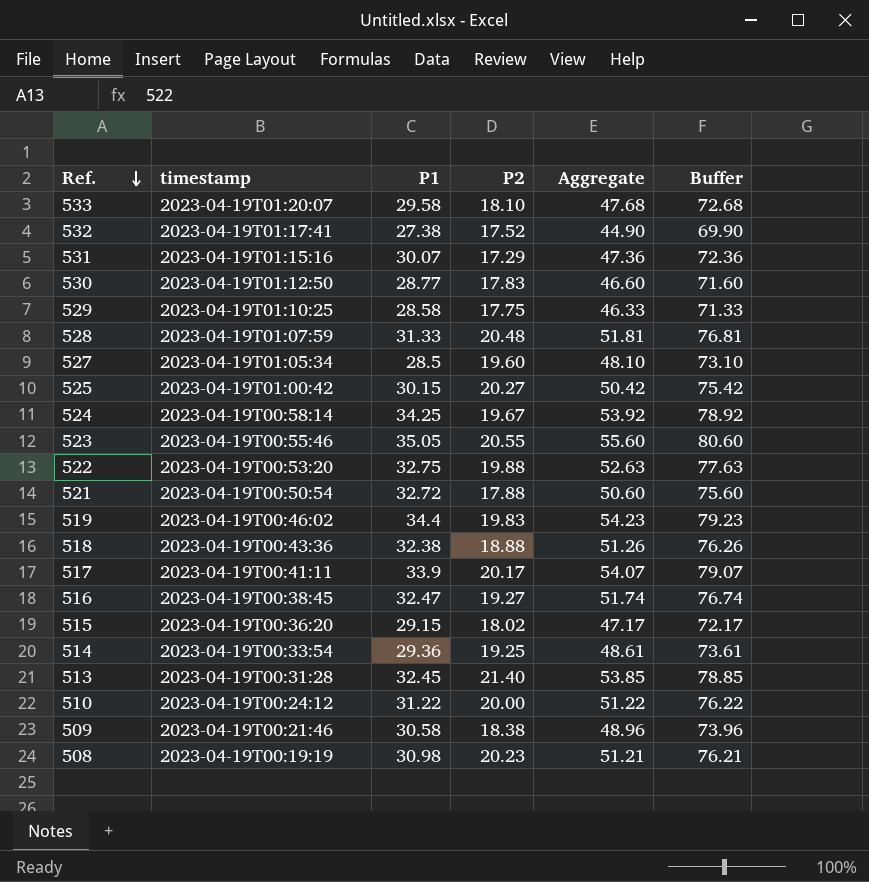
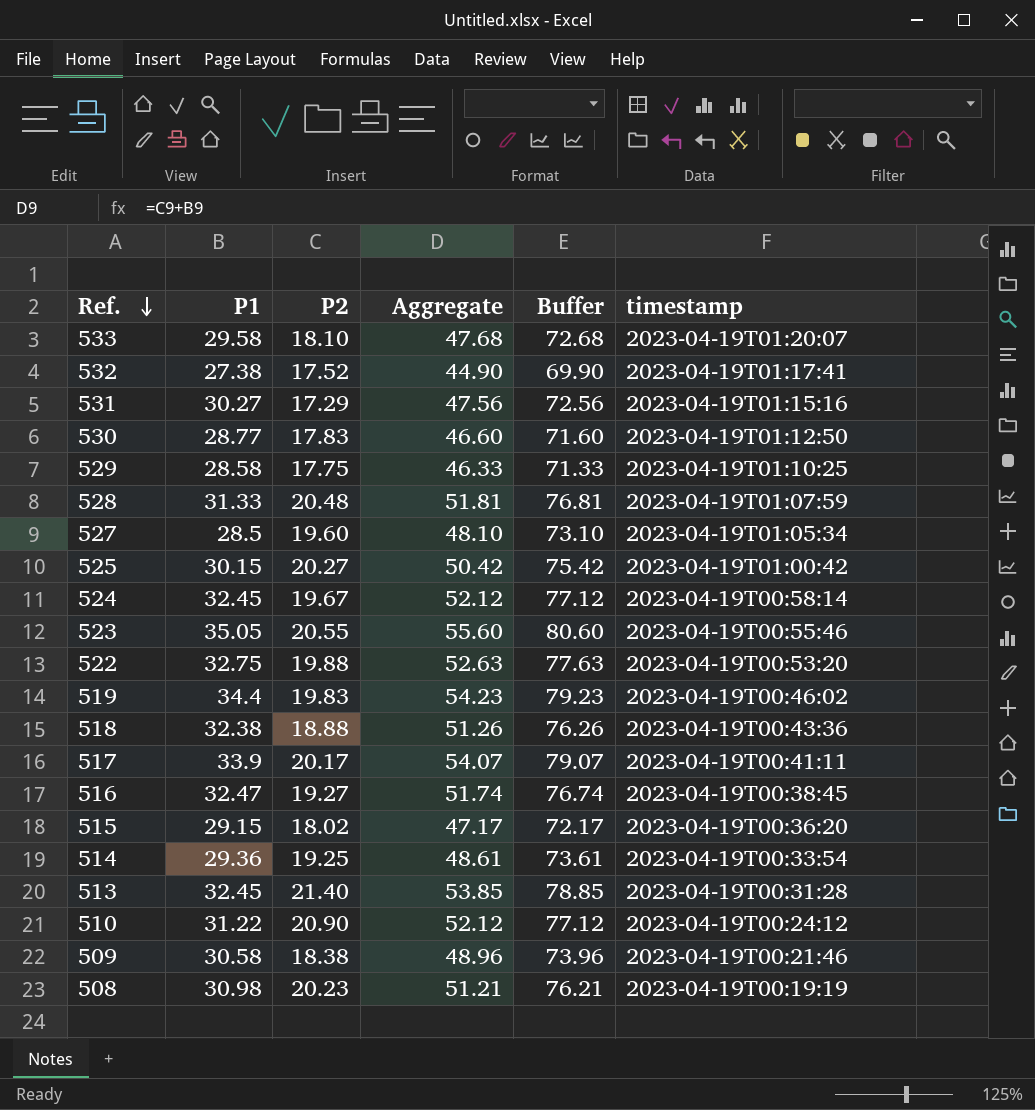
column timestamp | position: 2 -> 6
row 521: 2023-04-19T00:50:54 | 32.72 | 17.88 | 50.60 | 75.60 -> none
531 | P1: 30.07 -> 30.27
531 | Aggregate: 47.36 -> 47.56
531 | Buffer: 72.36 -> 72.56
524 | P1: 34.25 -> 32.45
524 | Aggregate: 53.92 -> 52.12
524 | Buffer: 78.92 -> 77.12
510 | P2: 20.00 -> 20.90
510 | Aggregate: 51.22 -> 52.12
510 | Buffer: 76.22 -> 77.12

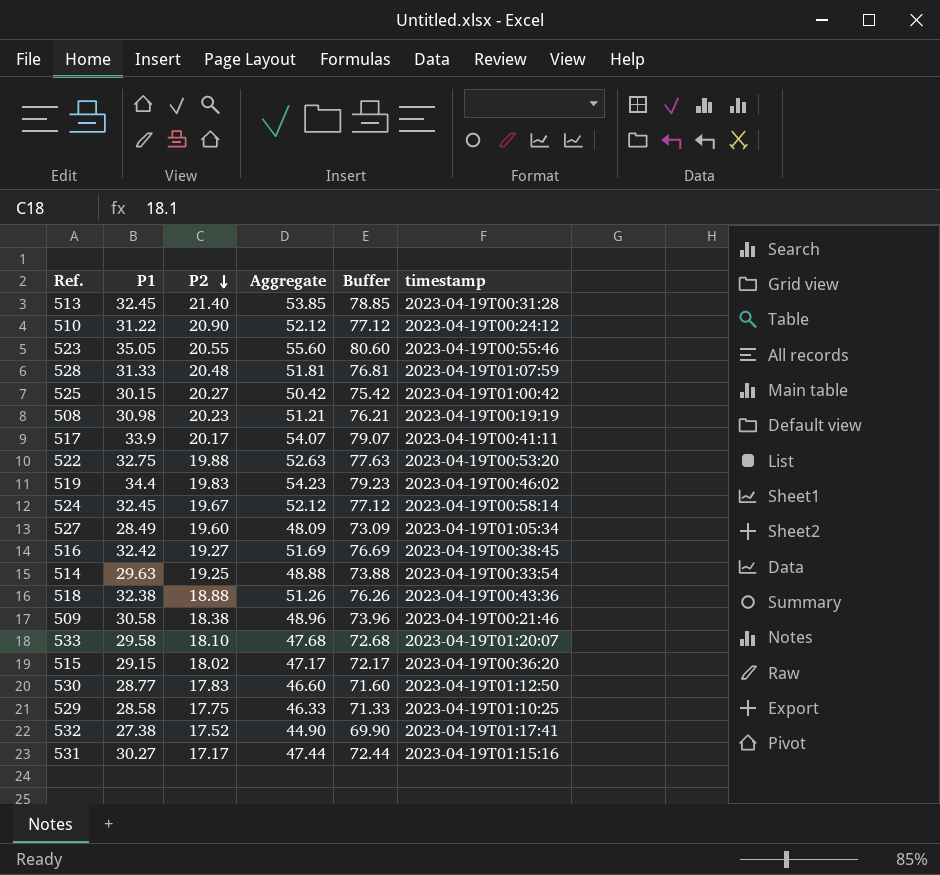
row order: Ref. descending -> P2 descending
527 | P1: 28.5 -> 28.49
527 | Aggregate: 48.10 -> 48.09
527 | Buffer: 73.10 -> 73.09
516 | P1: 32.47 -> 32.42
516 | Aggregate: 51.74 -> 51.69
516 | Buffer: 76.74 -> 76.69
514 | P1: 29.36 -> 29.63
514 | Aggregate: 48.61 -> 48.88
514 | Buffer: 73.61 -> 73.88
531 | P2: 17.29 -> 17.17
531 | Aggregate: 47.56 -> 47.44
531 | Buffer: 72.56 -> 72.44

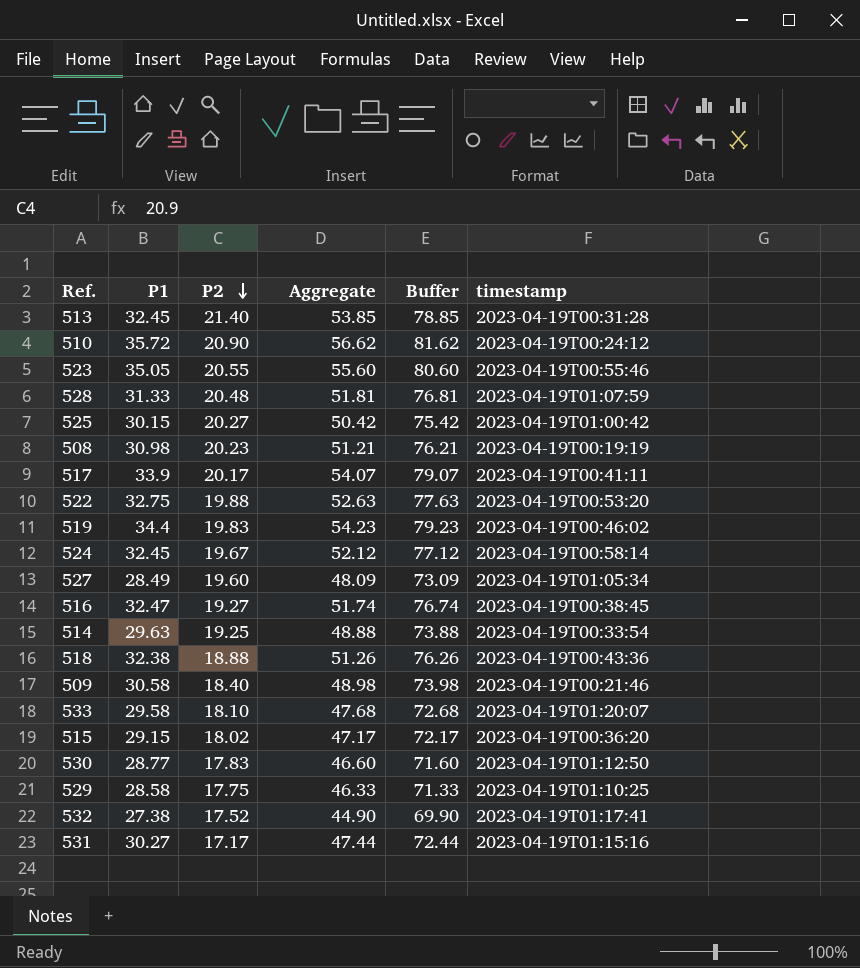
510 | P1: 31.22 -> 35.72
510 | Aggregate: 52.12 -> 56.62
510 | Buffer: 77.12 -> 81.62
516 | P1: 32.42 -> 32.47
516 | Aggregate: 51.69 -> 51.74
516 | Buffer: 76.69 -> 76.74
509 | P2: 18.38 -> 18.40
509 | Aggregate: 48.96 -> 48.98
509 | Buffer: 73.96 -> 73.98

